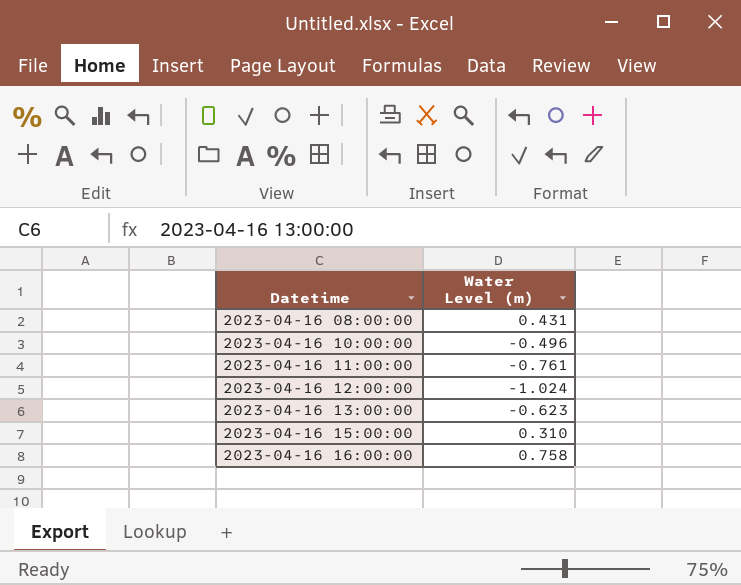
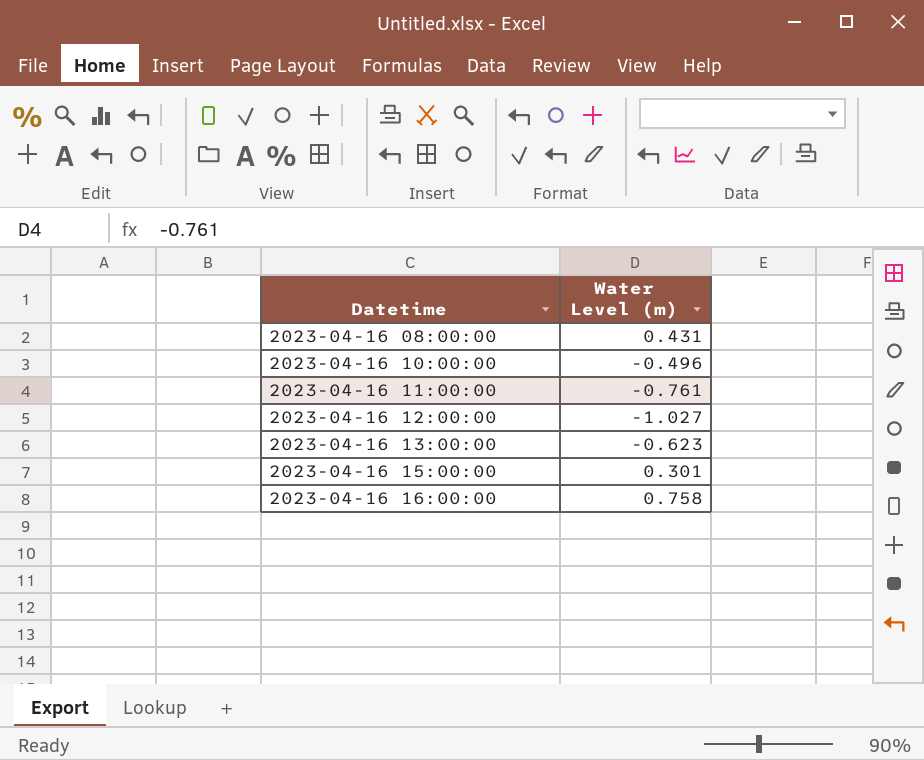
2023-04-16 12:00:00 | Water Level (m): -1.024 -> -1.027
2023-04-16 15:00:00 | Water Level (m): 0.310 -> 0.301

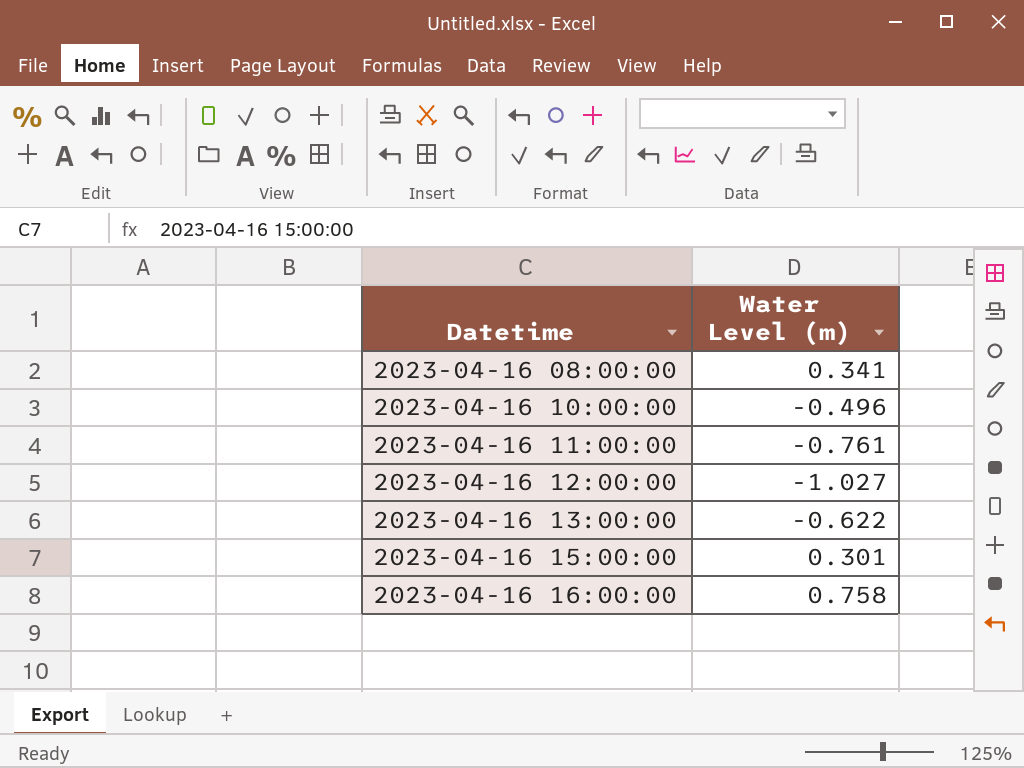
2023-04-16 08:00:00 | Water Level (m): 0.431 -> 0.341
2023-04-16 13:00:00 | Water Level (m): -0.623 -> -0.622

